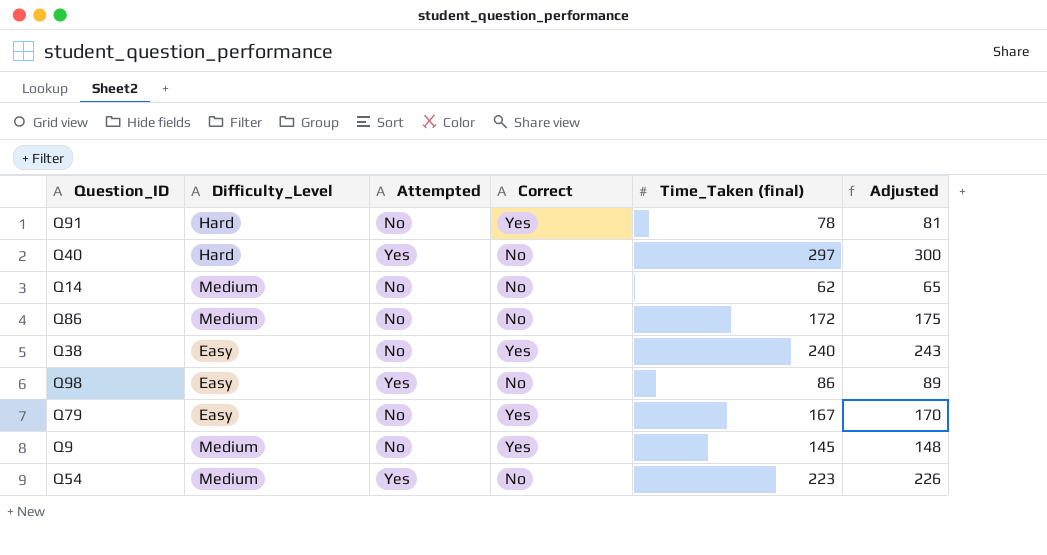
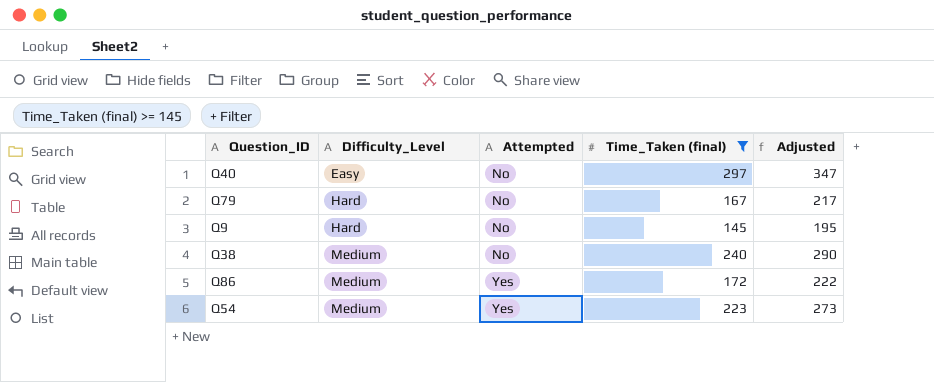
filter: none -> Time_Taken (final) >= 145
row order: none -> Difficulty_Level ascending
column Correct | position: 4 -> none
column Adjusted | formula: [Time_Taken (final)] + 3 -> [Time_Taken (final)] + 50
Q40 | Difficulty_Level: Hard -> Easy
Q40 | Attempted: Yes -> No
Q79 | Difficulty_Level: Easy -> Hard
Q9 | Difficulty_Level: Medium -> Hard
Q38 | Difficulty_Level: Easy -> Medium
Q86 | Attempted: No -> Yes

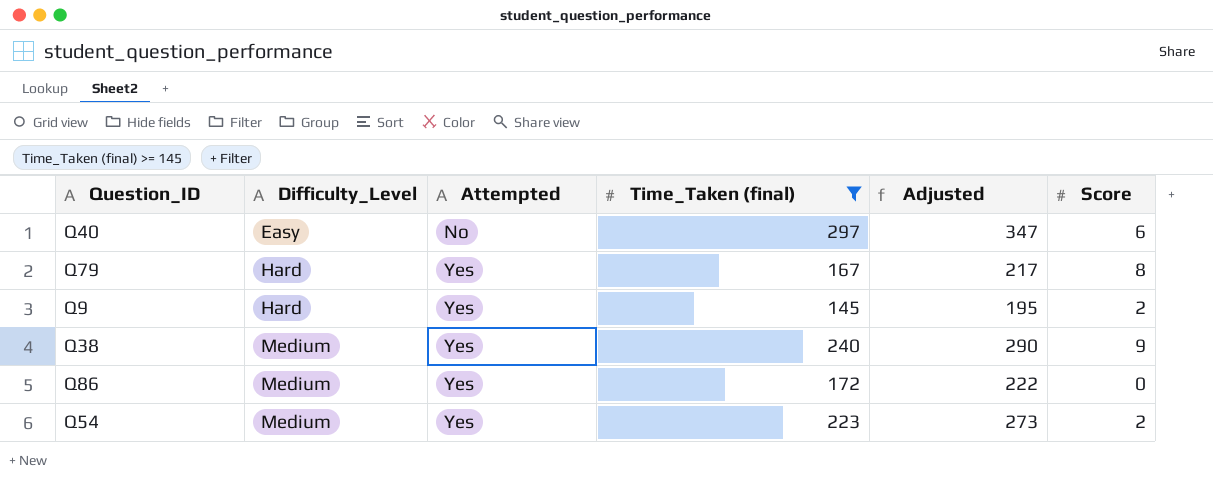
column Score | position: none -> 6
Q79 | Attempted: No -> Yes
Q9 | Attempted: No -> Yes
Q38 | Attempted: No -> Yes

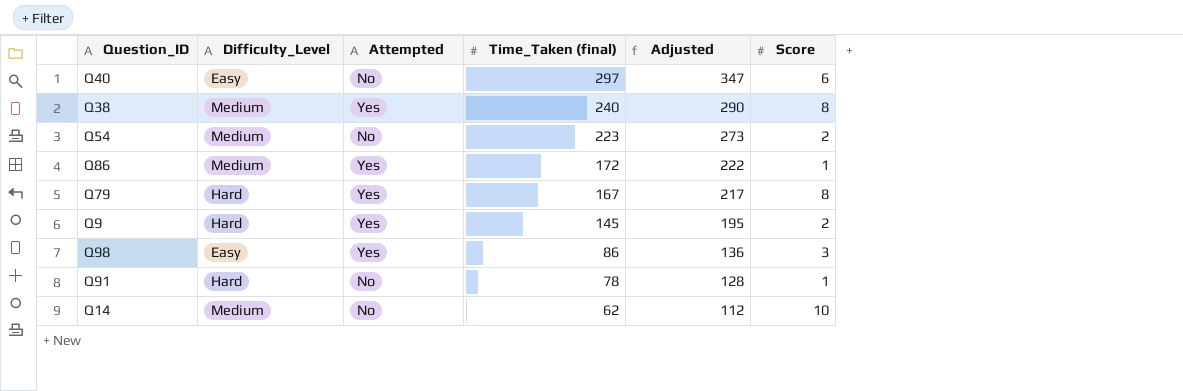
filter: Time_Taken (final) >= 145 -> none
row order: Difficulty_Level ascending -> Time_Taken (final) descending
Q38 | Score: 9 -> 8
Q54 | Attempted: Yes -> No
Q86 | Score: 0 -> 1

